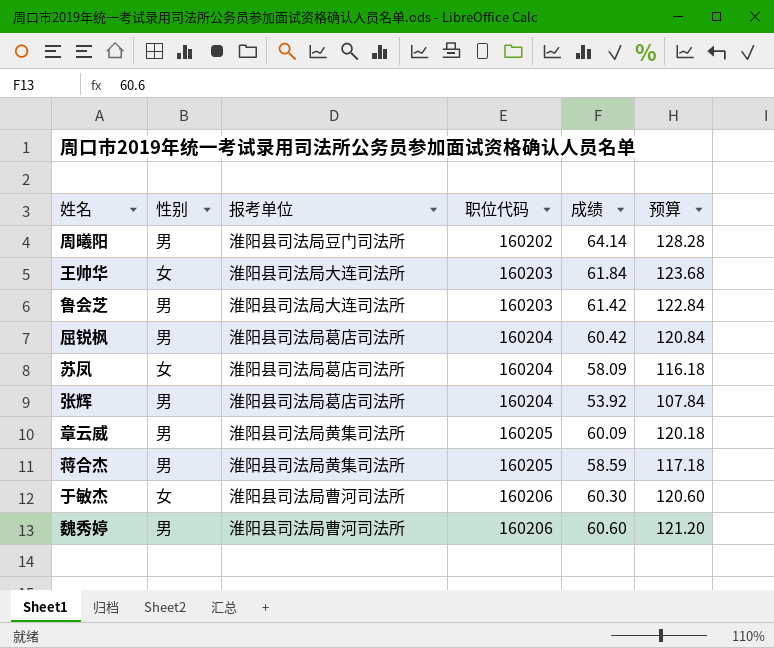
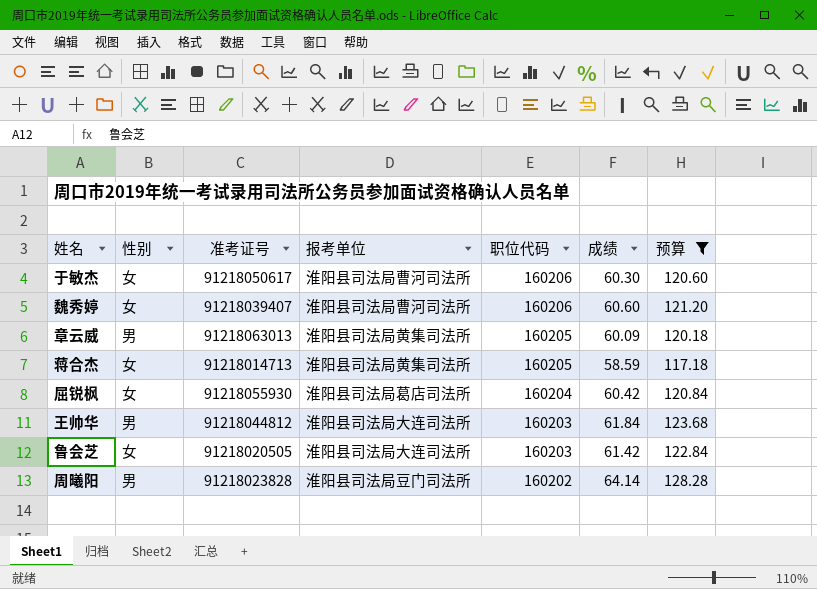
filter: none -> 预算 >= 117.18
row order: 职位代码 ascending -> 职位代码 descending
column 准考证号 | position: none -> 3
魏秀婷 | 性别: 男 -> 女
蒋合杰 | 性别: 男 -> 女
屈锐枫 | 性别: 男 -> 女
王帅华 | 性别: 女 -> 男
鲁会芝 | 性别: 男 -> 女

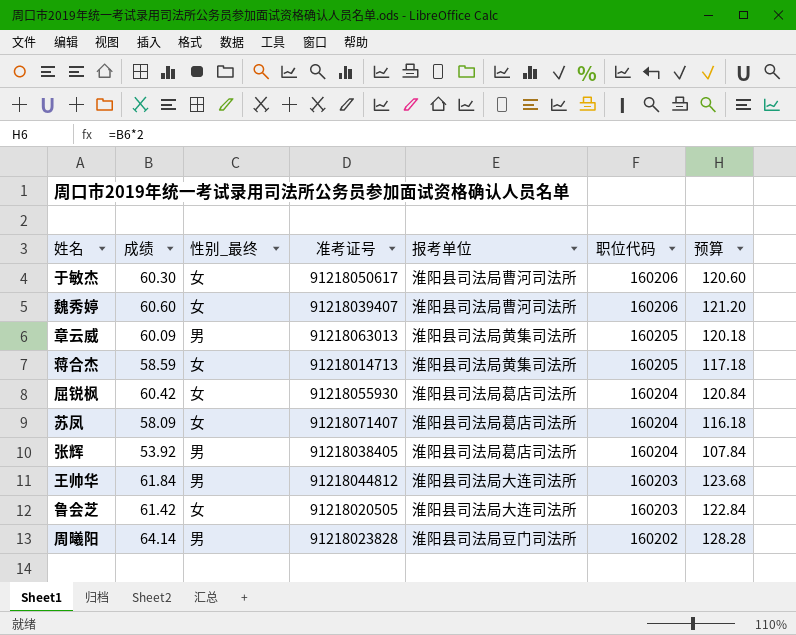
filter: 预算 >= 117.18 -> none
column 成绩 | position: 6 -> 2
column name: 性别 -> 性别_最终

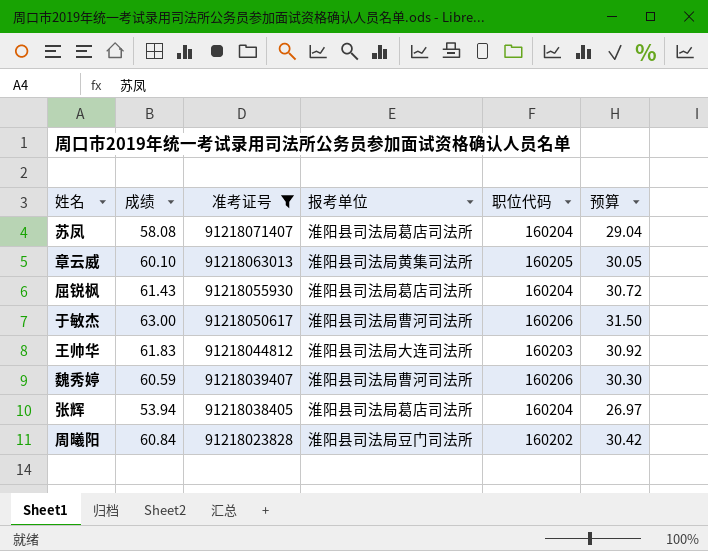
filter: none -> 准考证号 >= 91218023828
row order: 职位代码 descending -> 准考证号 descending
column 性别_最终 | position: 3 -> none
column 预算 | formula: [成绩] * 2 -> [成绩] * 0.5
苏凤 | 成绩: 58.09 -> 58.08
章云威 | 成绩: 60.09 -> 60.10
屈锐枫 | 成绩: 60.42 -> 61.43
于敏杰 | 成绩: 60.30 -> 63.00
王帅华 | 成绩: 61.84 -> 61.83
魏秀婷 | 成绩: 60.60 -> 60.59
张辉 | 成绩: 53.92 -> 53.94
周曦阳 | 成绩: 64.14 -> 60.84

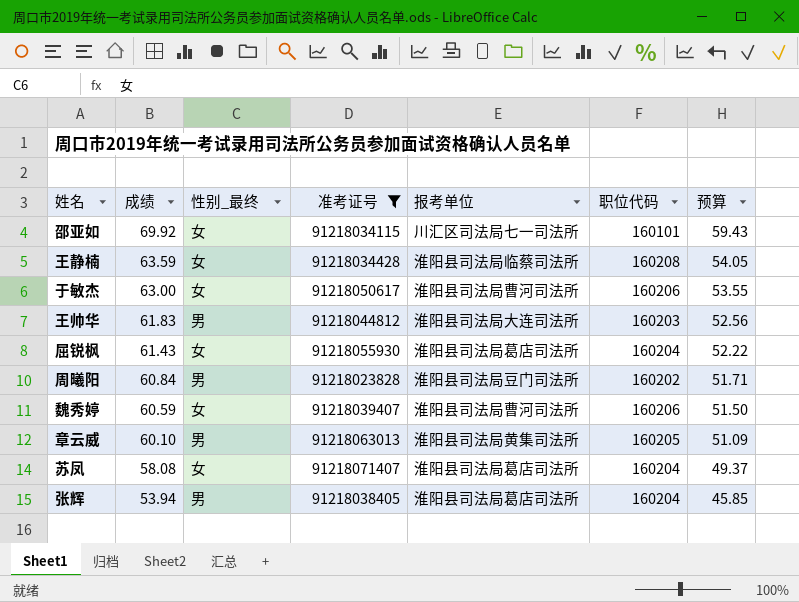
row order: 准考证号 descending -> 成绩 descending
column 性别_最终 | position: none -> 3
column 预算 | formula: [成绩] * 0.5 -> [成绩] * 0.85
row 邵亚如: none -> 69.92 | 女 | 91218034115 | 川汇区司法局七一司法所 | 160101 | 59.43
row 王静楠: none -> 63.59 | 女 | 91218034428 | 淮阳县司法局临蔡司法所 | 160208 | 54.05

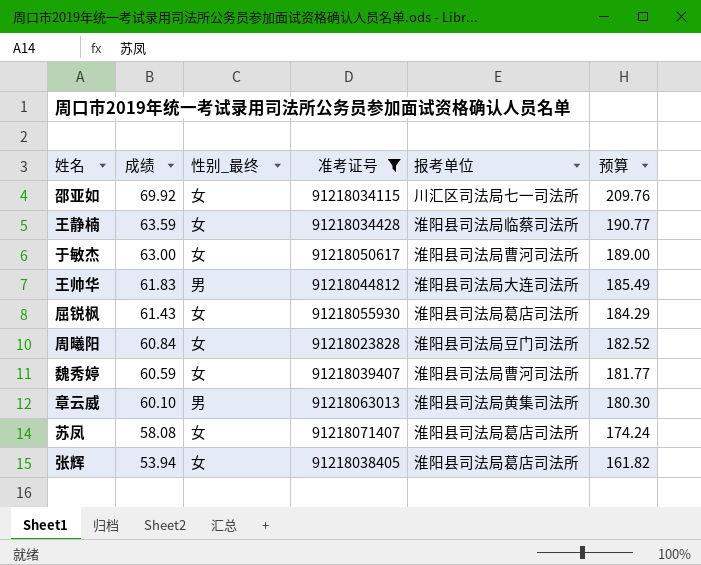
column 职位代码 | position: 6 -> none
column 预算 | formula: [成绩] * 0.85 -> [成绩] * 3
周曦阳 | 性别_最终: 男 -> 女
张辉 | 性别_最终: 男 -> 女

